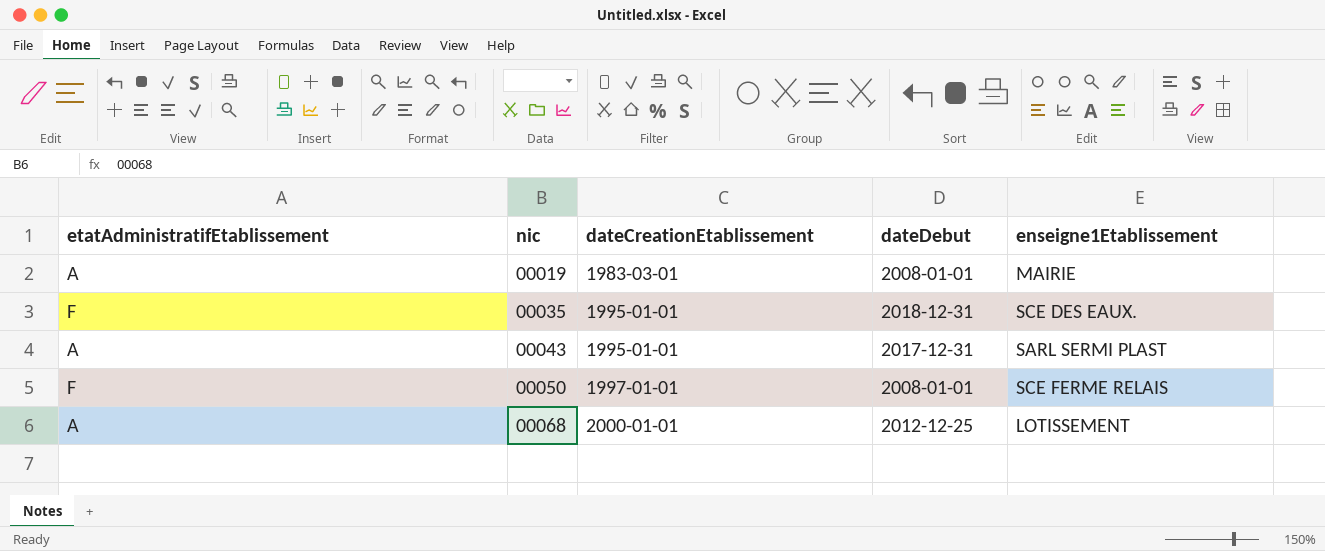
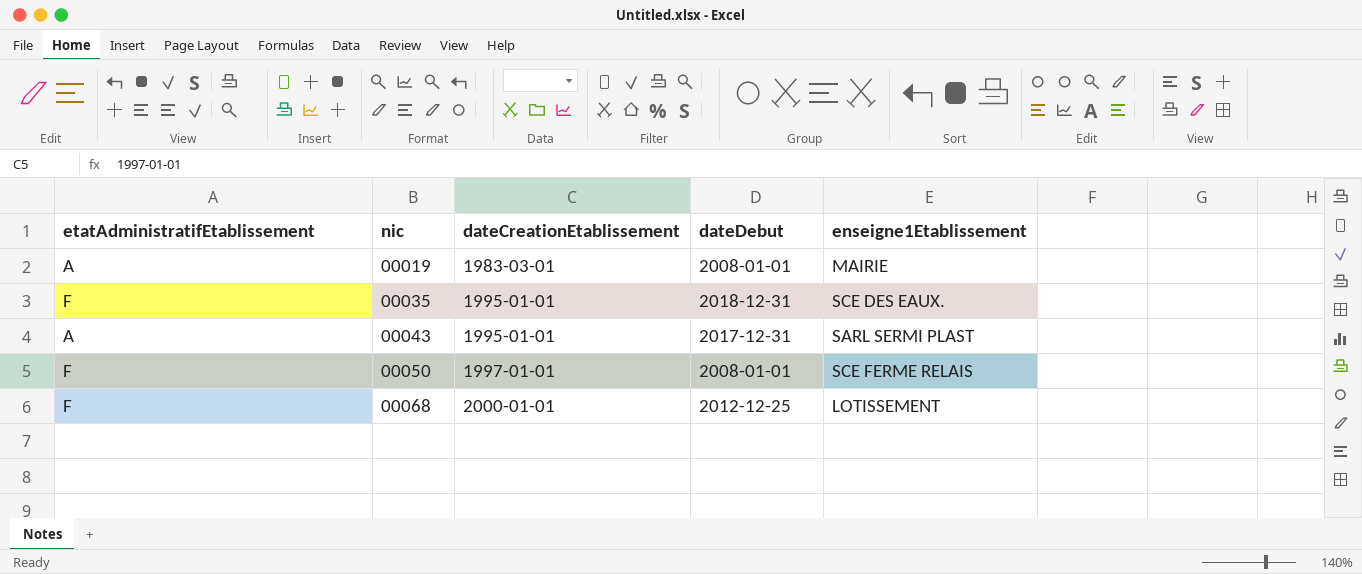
00068 | etatAdministratifEtablissement: A -> F

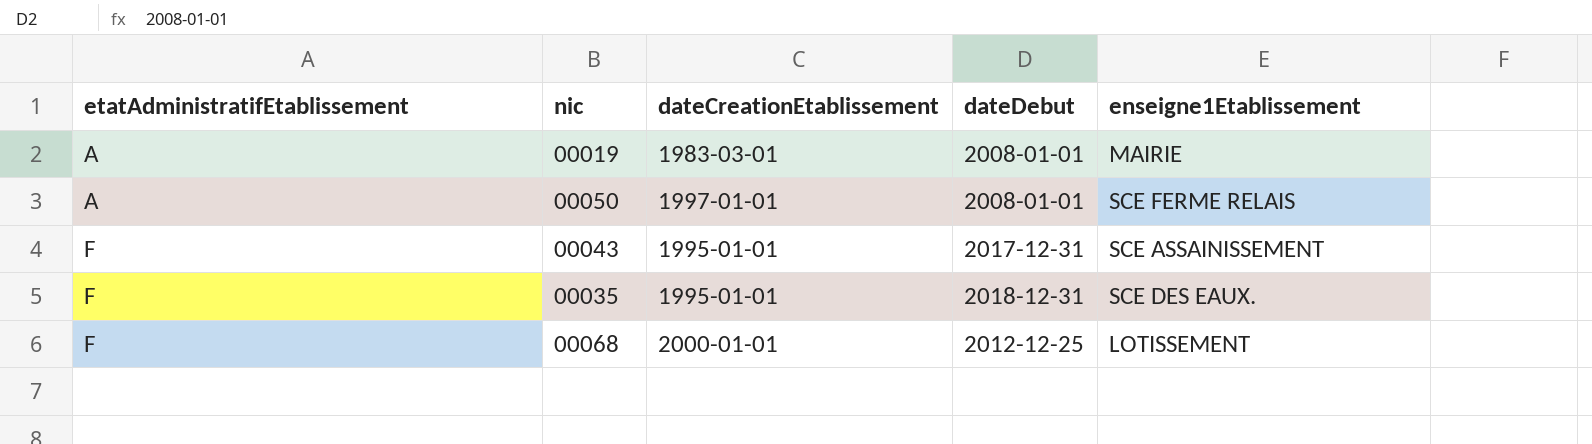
row order: nic ascending -> etatAdministratifEtablissement ascending
00050 | etatAdministratifEtablissement: F -> A
00043 | etatAdministratifEtablissement: A -> F
00043 | enseigne1Etablissement: SARL SERMI PLAST -> SCE ASSAINISSEMENT

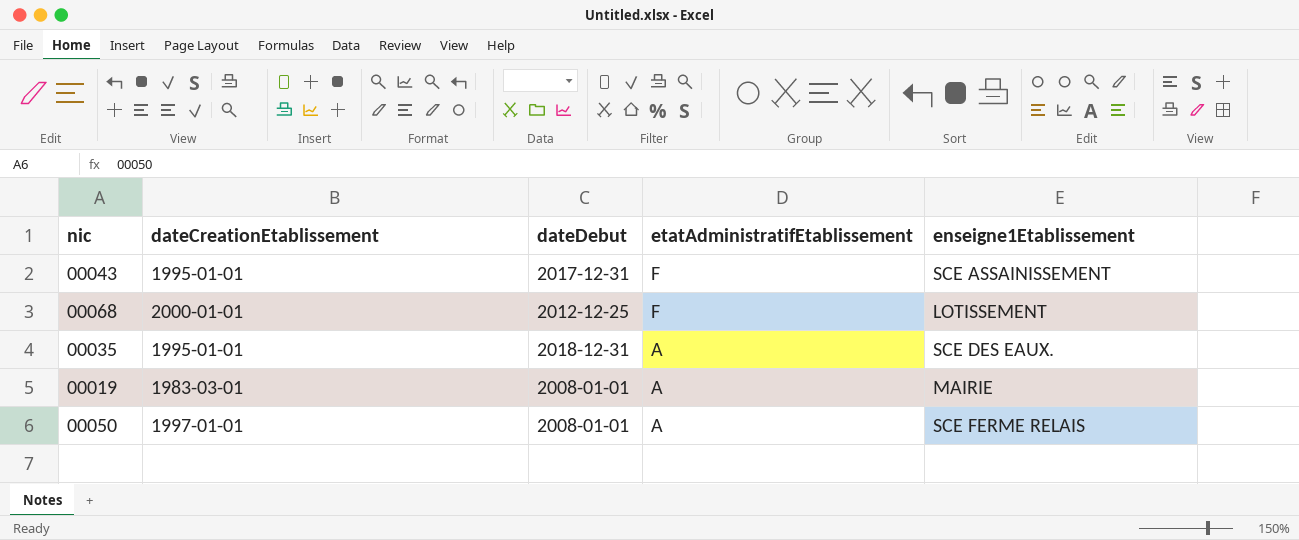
row order: etatAdministratifEtablissement ascending -> etatAdministratifEtablissement descending
column etatAdministratifEtablissement | position: 1 -> 4
00035 | etatAdministratifEtablissement: F -> A

